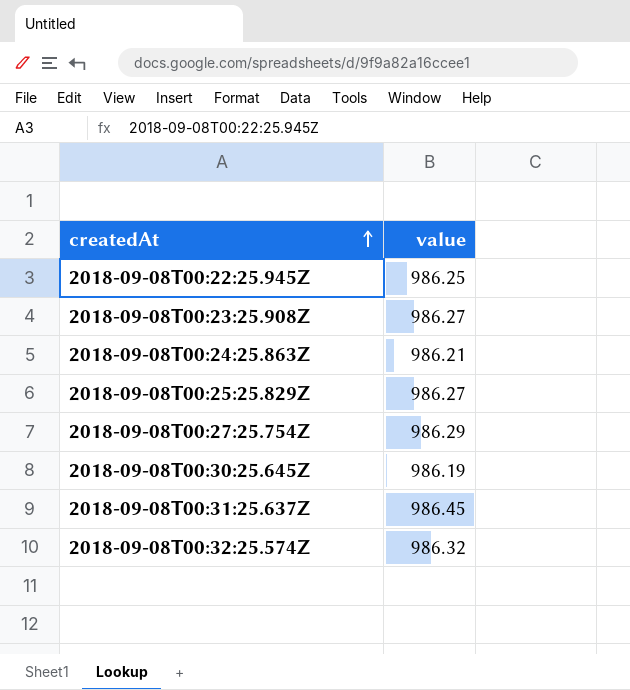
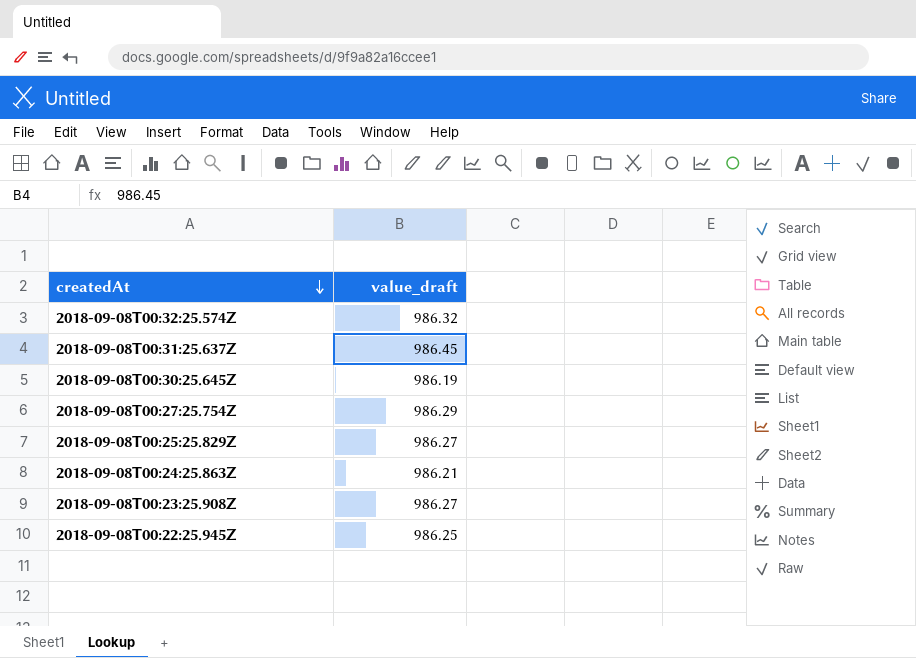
row order: createdAt ascending -> createdAt descending
column name: value -> value_draft

